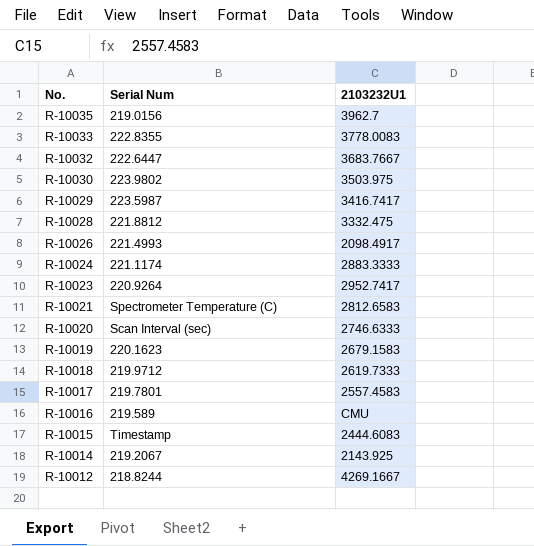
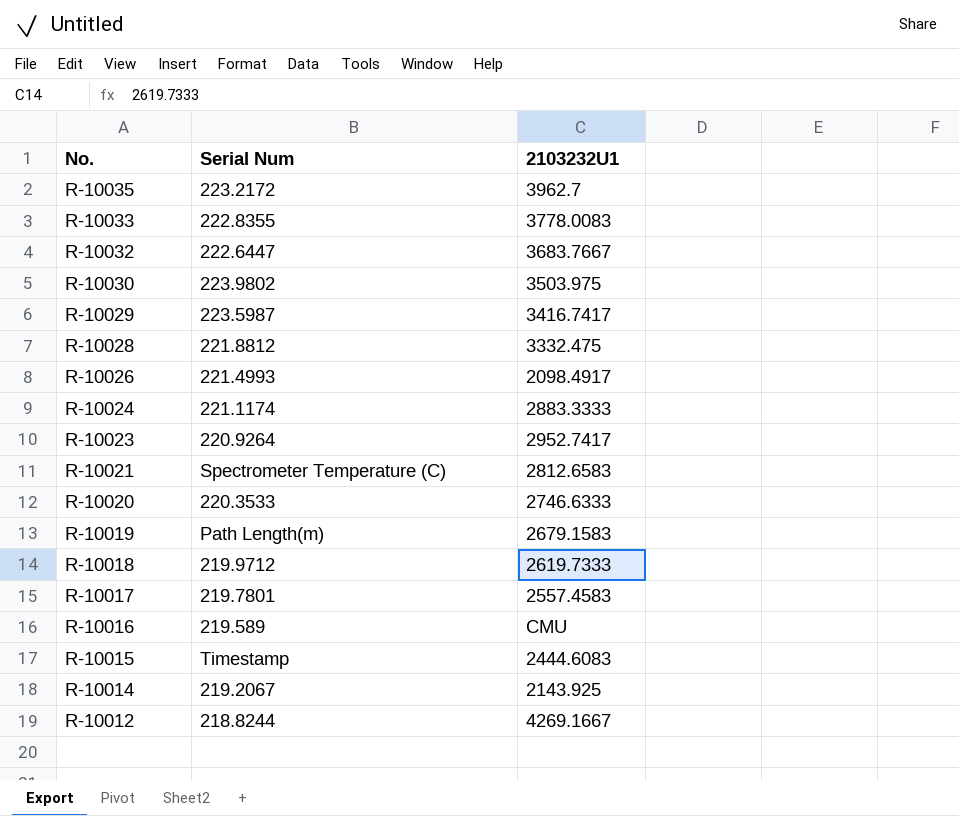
R-10035 | Serial Num: 219.0156 -> 223.2172
R-10020 | Serial Num: Scan Interval (sec) -> 220.3533
R-10019 | Serial Num: 220.1623 -> Path Length(m)

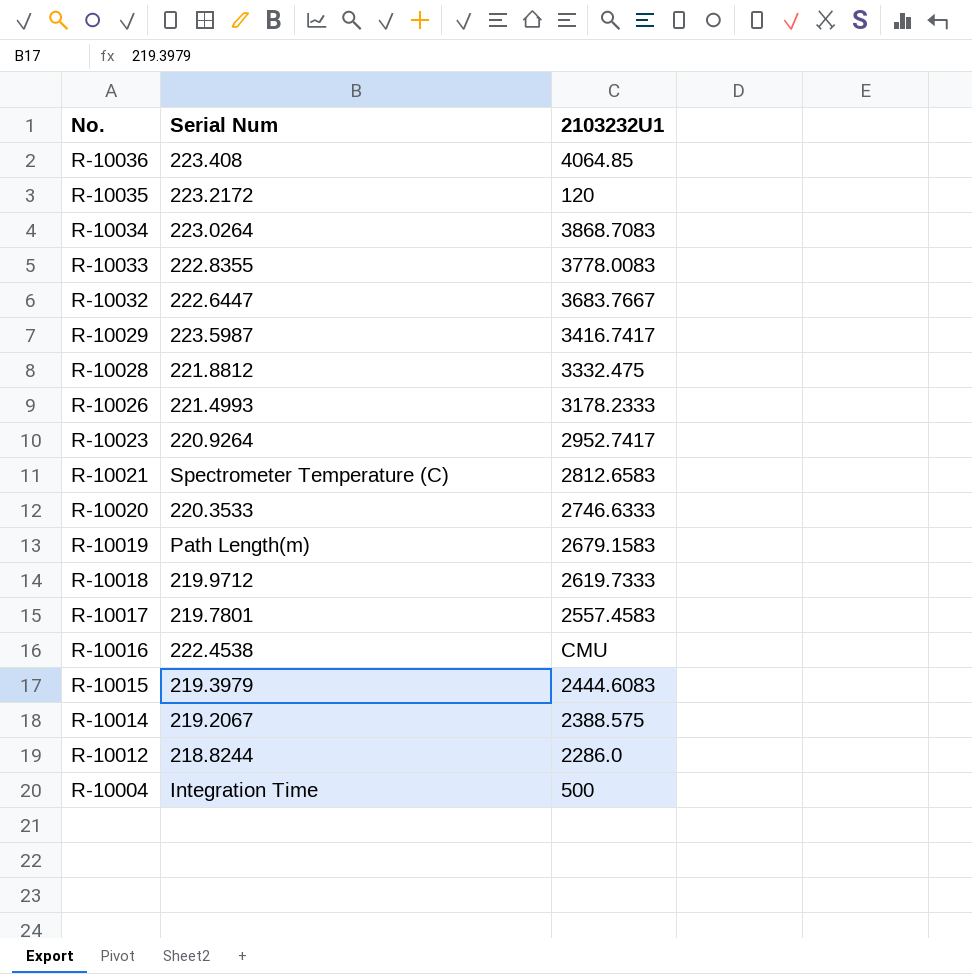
row R-10030: 223.9802 | 3503.975 -> none
row R-10024: 221.1174 | 2883.3333 -> none
row R-10036: none -> 223.408 | 4064.85
R-10035 | 2103232U1: 3962.7 -> 120
row R-10034: none -> 223.0264 | 3868.7083
R-10026 | 2103232U1: 2098.4917 -> 3178.2333
R-10016 | Serial Num: 219.589 -> 222.4538
R-10015 | Serial Num: Timestamp -> 219.3979
R-10014 | 2103232U1: 2143.925 -> 2388.575
R-10012 | 2103232U1: 4269.1667 -> 2286.0
row R-10004: none -> Integration Time | 500

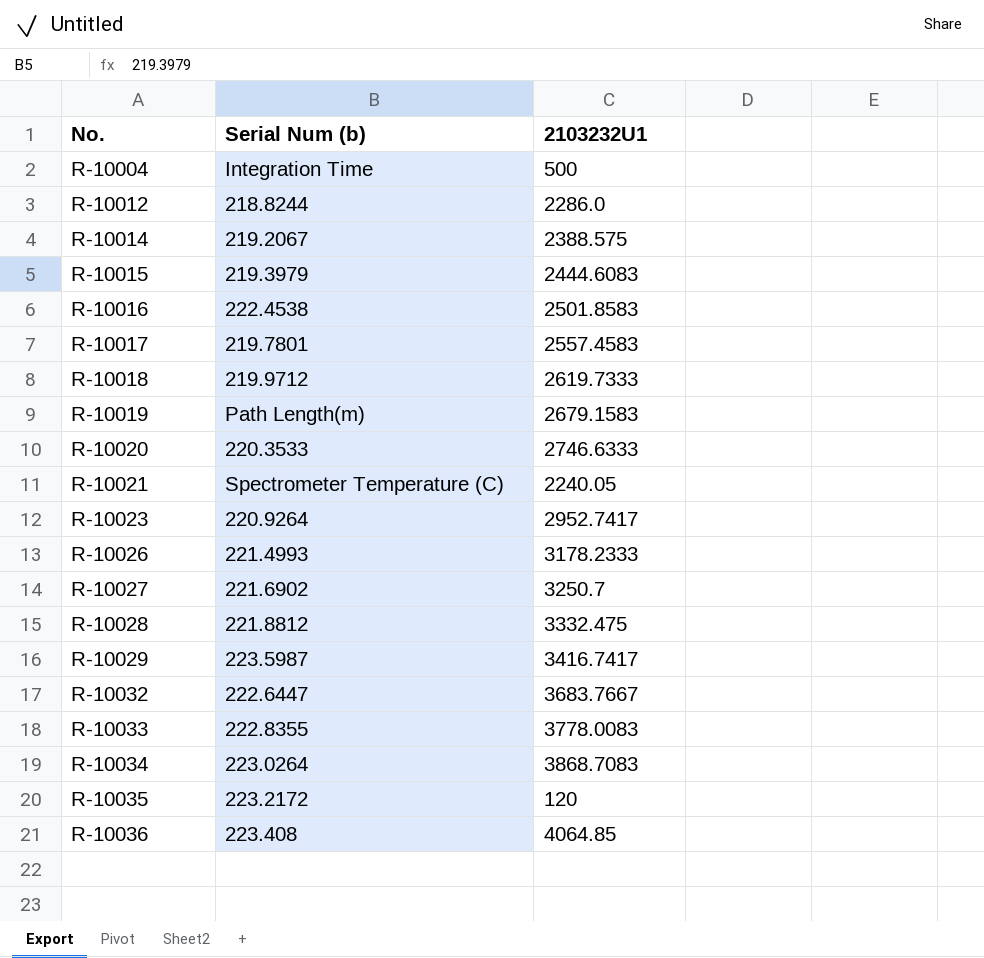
row order: No. descending -> No. ascending
column name: Serial Num -> Serial Num (b)
R-10016 | 2103232U1: CMU -> 2501.8583
R-10021 | 2103232U1: 2812.6583 -> 2240.05
row R-10027: none -> 221.6902 | 3250.7

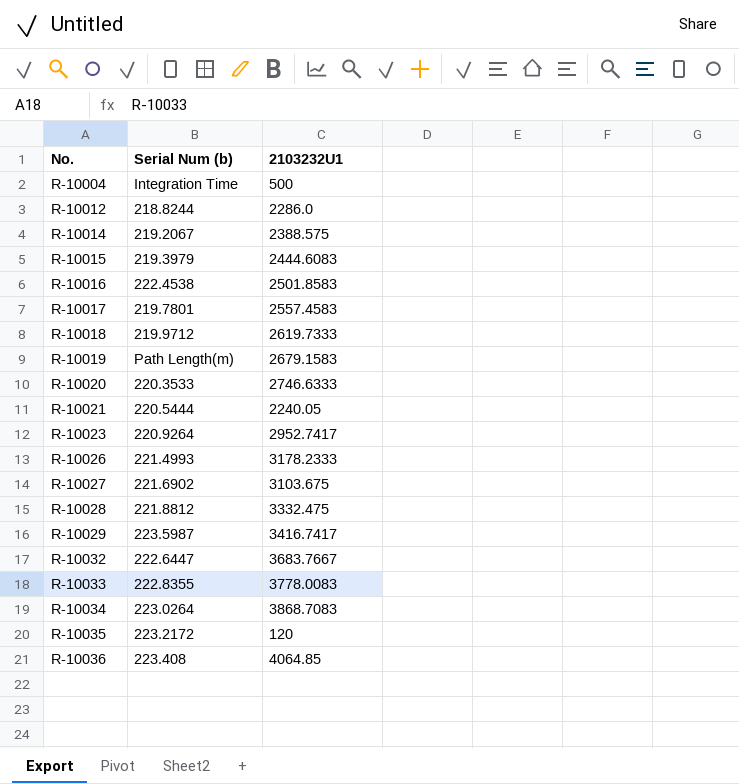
R-10021 | Serial Num (b): Spectrometer Temperature (C) -> 220.5444
R-10027 | 2103232U1: 3250.7 -> 3103.675

